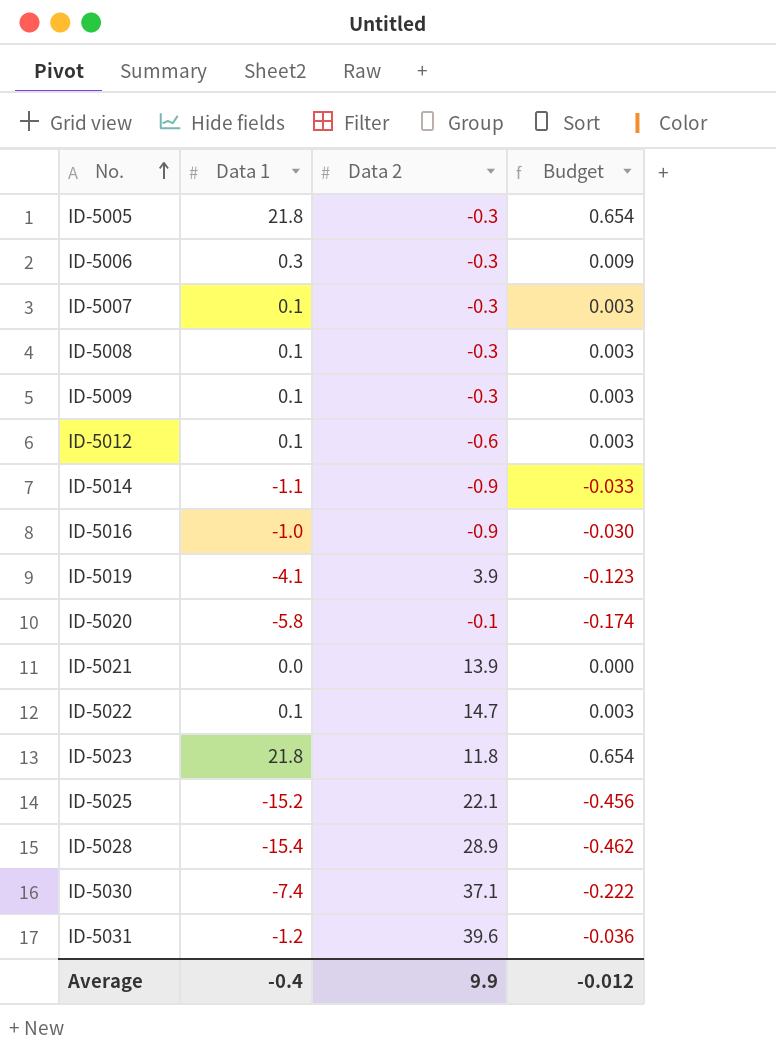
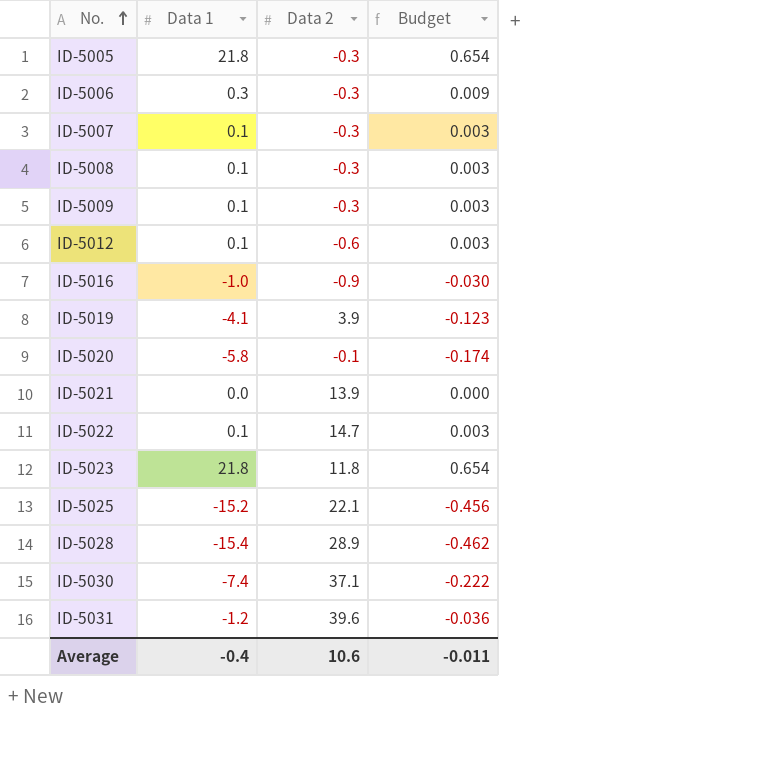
row ID-5014: -1.1 | -0.9 | -0.033 -> none
Average | Data 2: 9.9 -> 10.6
Average | Budget: -0.012 -> -0.011

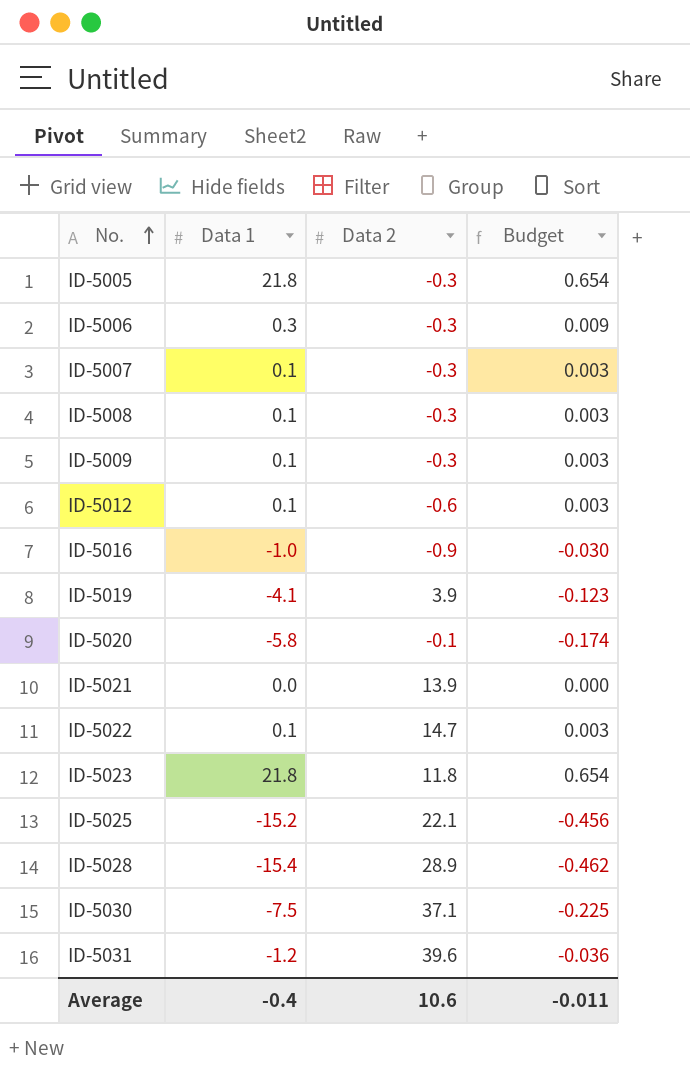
ID-5030 | Data 1: -7.4 -> -7.5
ID-5030 | Budget: -0.222 -> -0.225

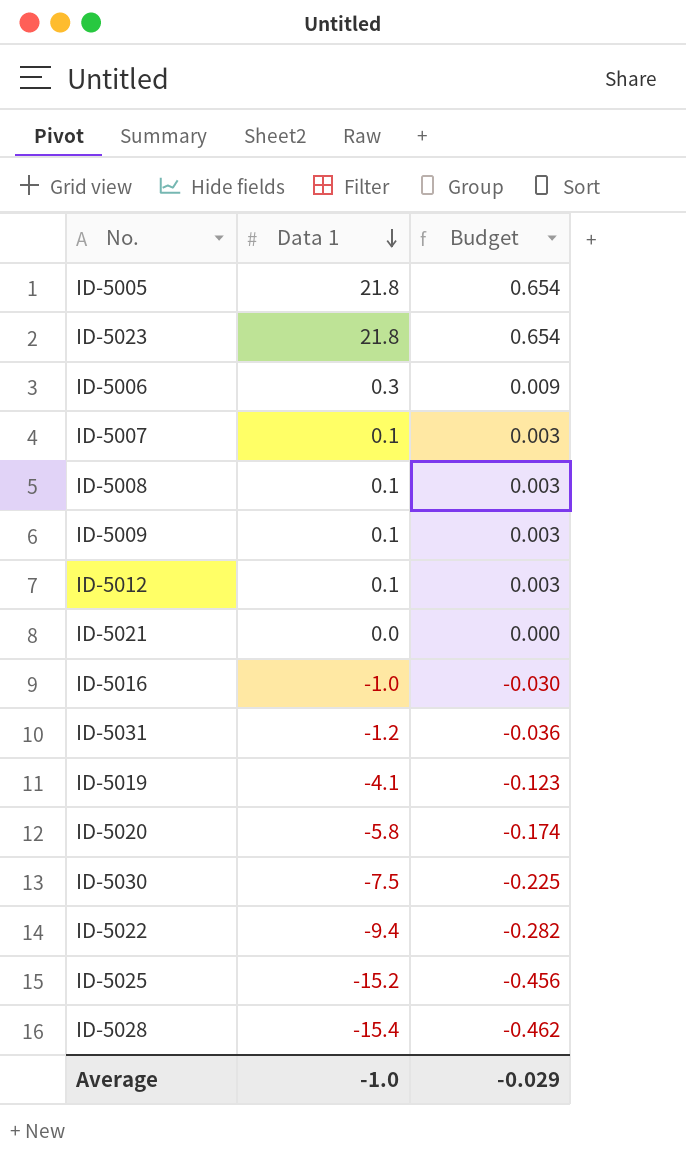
row order: No. ascending -> Data 1 descending
column Data 2 | position: 3 -> none
ID-5022 | Data 1: 0.1 -> -9.4
ID-5022 | Budget: 0.003 -> -0.282
Average | Data 1: -0.4 -> -1.0
Average | Budget: -0.011 -> -0.029

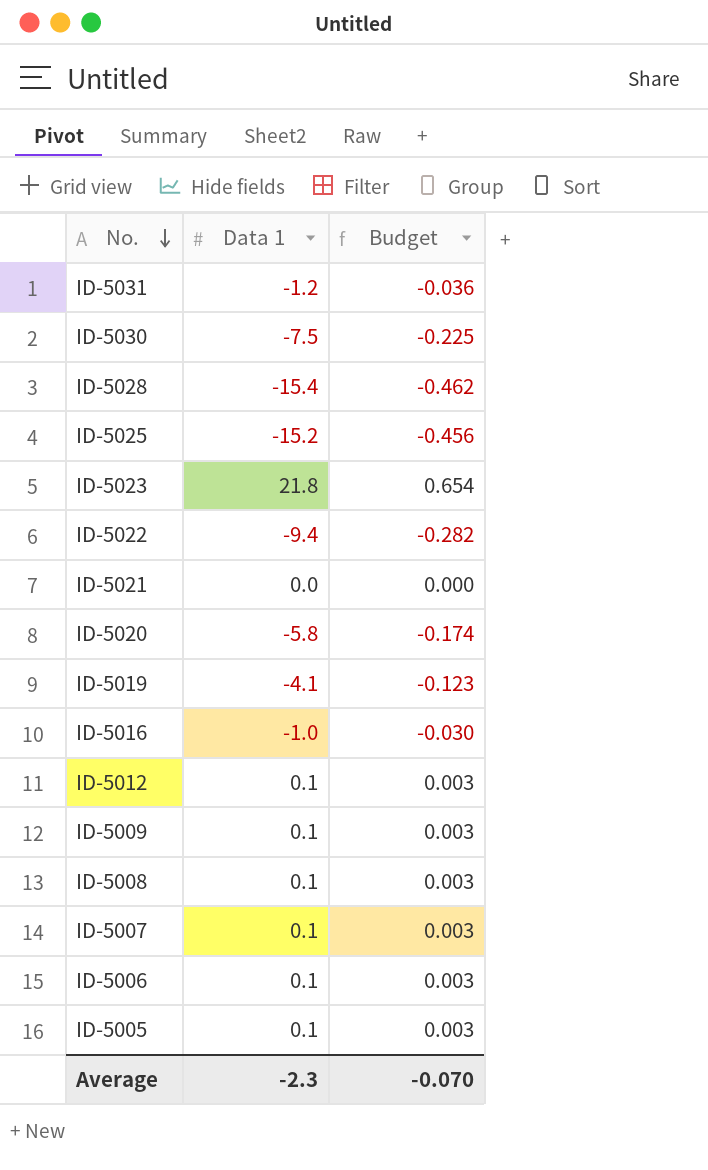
row order: Data 1 descending -> No. descending
ID-5006 | Data 1: 0.3 -> 0.1
ID-5006 | Budget: 0.009 -> 0.003
ID-5005 | Data 1: 21.8 -> 0.1
ID-5005 | Budget: 0.654 -> 0.003
Average | Data 1: -1.0 -> -2.3
Average | Budget: -0.029 -> -0.070

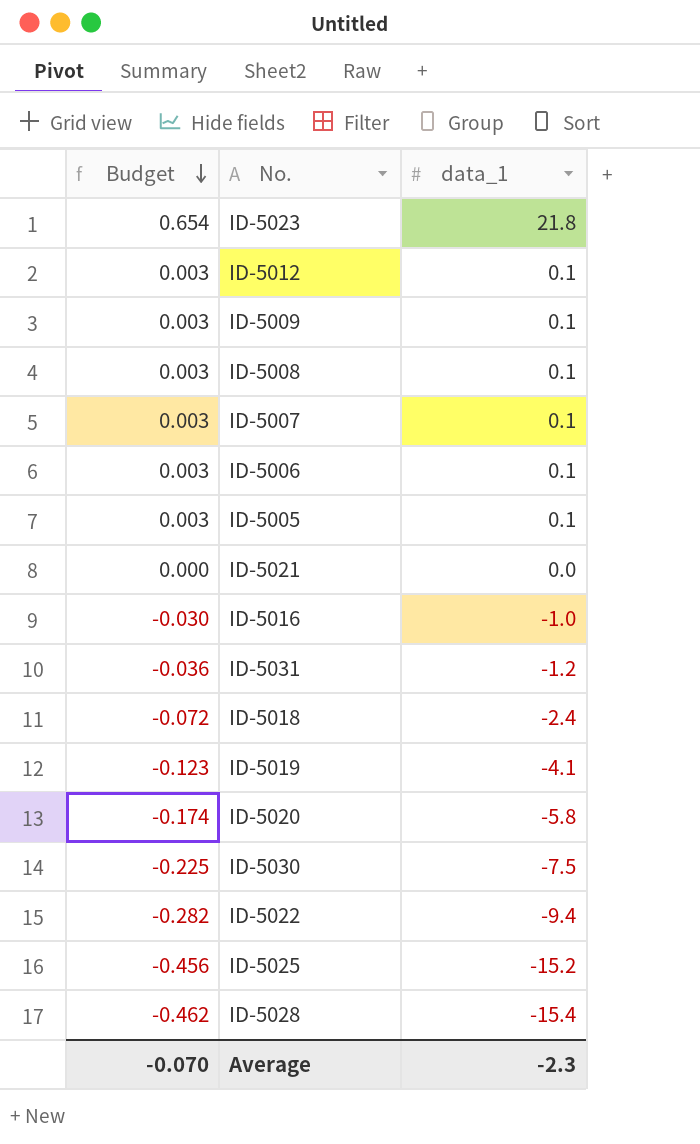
row order: No. descending -> Budget descending
column Budget | position: 3 -> 1
column name: Data 1 -> data_1
row ID-5018: none -> -0.072 | -2.4

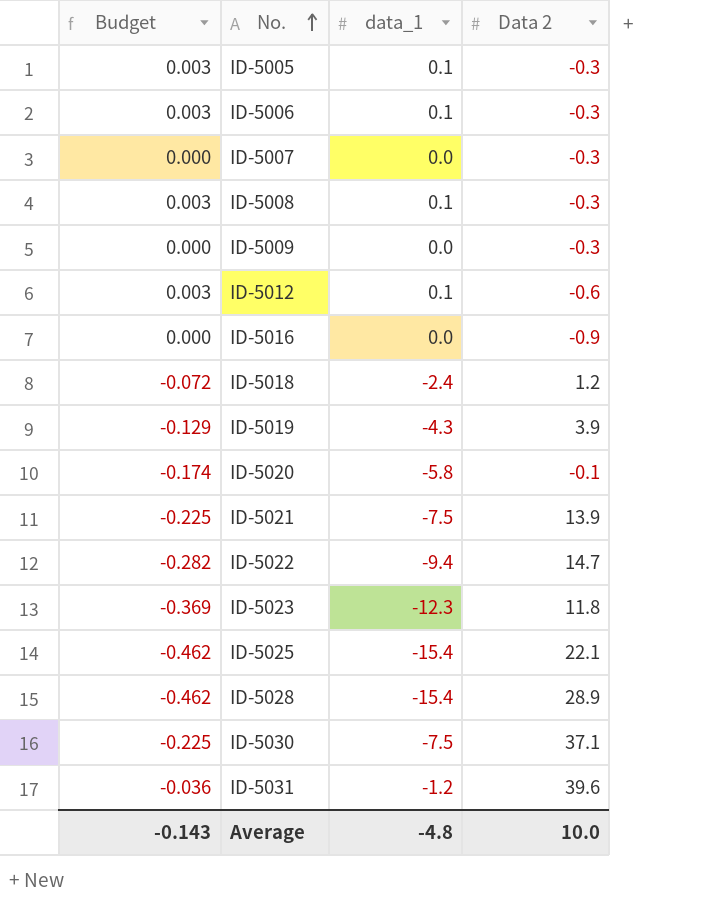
row order: Budget descending -> No. ascending
column Data 2 | position: none -> 4
ID-5007 | Budget: 0.003 -> 0.000
ID-5007 | data_1: 0.1 -> 0.0
ID-5009 | Budget: 0.003 -> 0.000
ID-5009 | data_1: 0.1 -> 0.0
ID-5016 | Budget: -0.030 -> 0.000
ID-5016 | data_1: -1.0 -> 0.0
ID-5019 | Budget: -0.123 -> -0.129
ID-5019 | data_1: -4.1 -> -4.3
ID-5021 | Budget: 0.000 -> -0.225
ID-5021 | data_1: 0.0 -> -7.5
ID-5023 | Budget: 0.654 -> -0.369
ID-5023 | data_1: 21.8 -> -12.3
ID-5025 | Budget: -0.456 -> -0.462
ID-5025 | data_1: -15.2 -> -15.4
Average | Budget: -0.070 -> -0.143
Average | data_1: -2.3 -> -4.8

